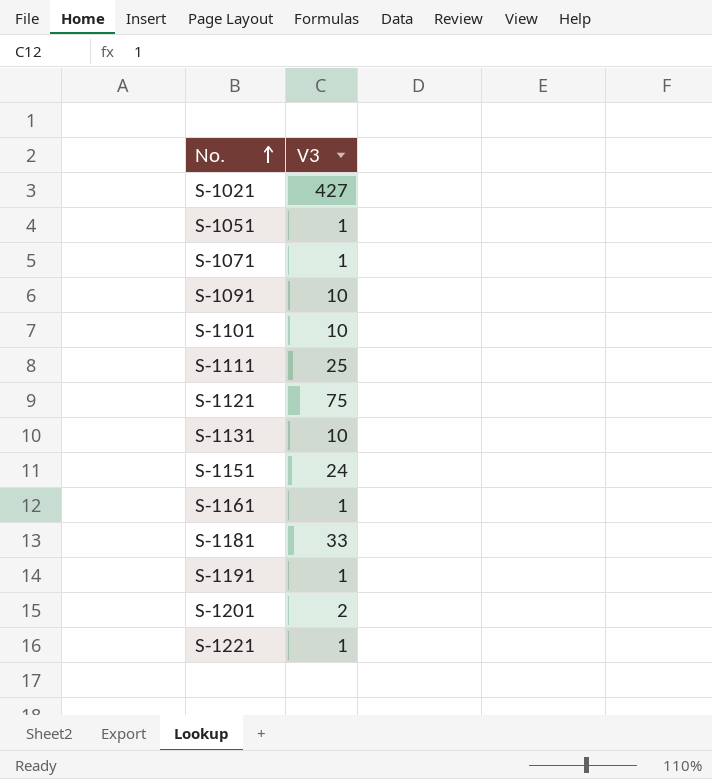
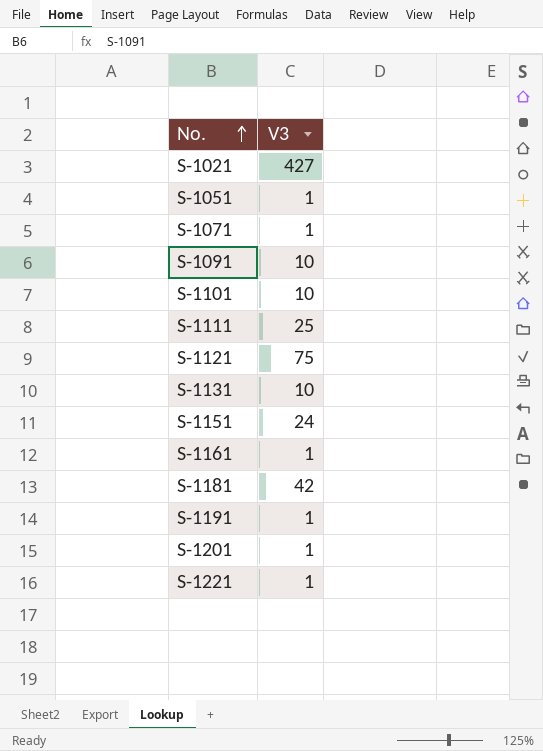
S-1181 | V3: 33 -> 42
S-1201 | V3: 2 -> 1

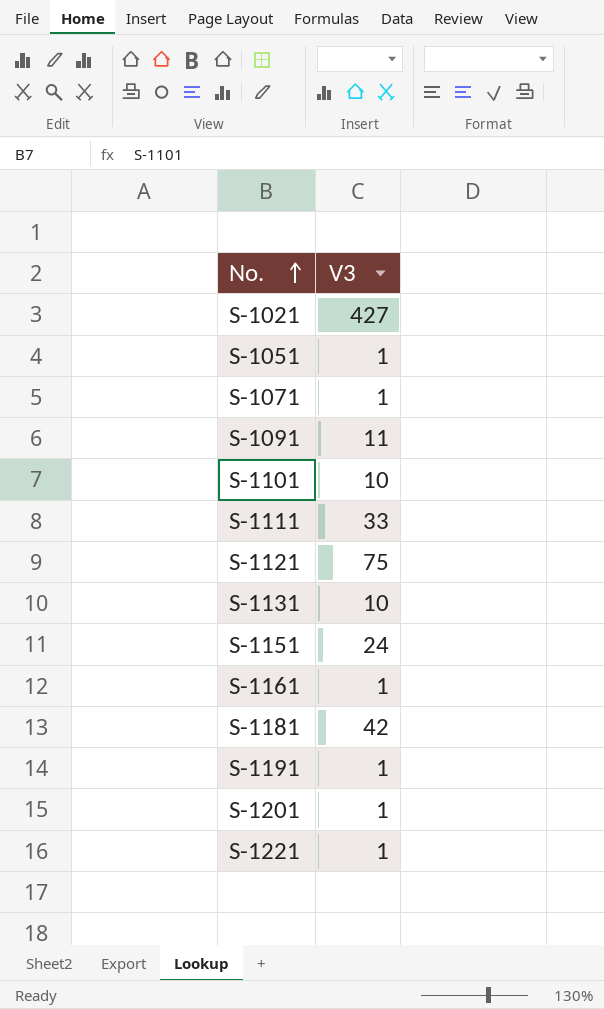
S-1091 | V3: 10 -> 11
S-1111 | V3: 25 -> 33

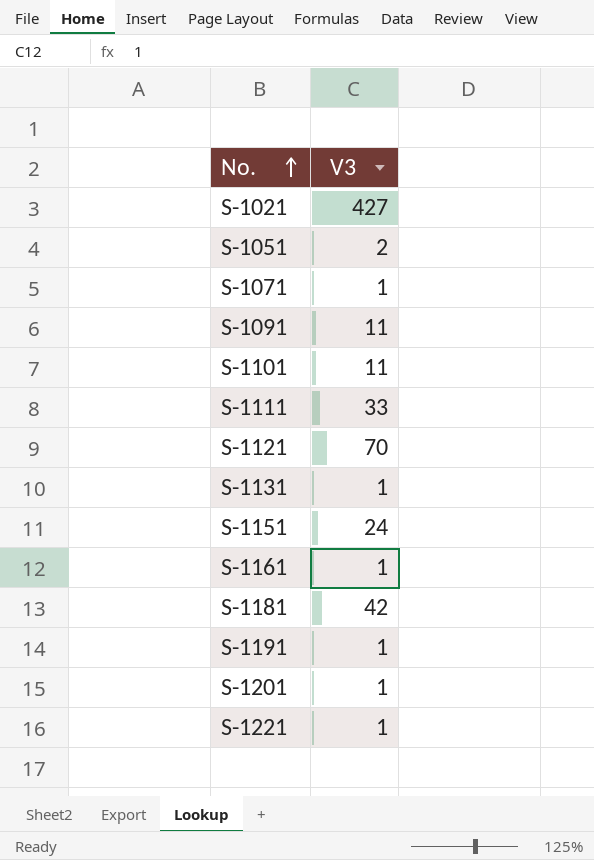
S-1051 | V3: 1 -> 2
S-1101 | V3: 10 -> 11
S-1121 | V3: 75 -> 70
S-1131 | V3: 10 -> 1

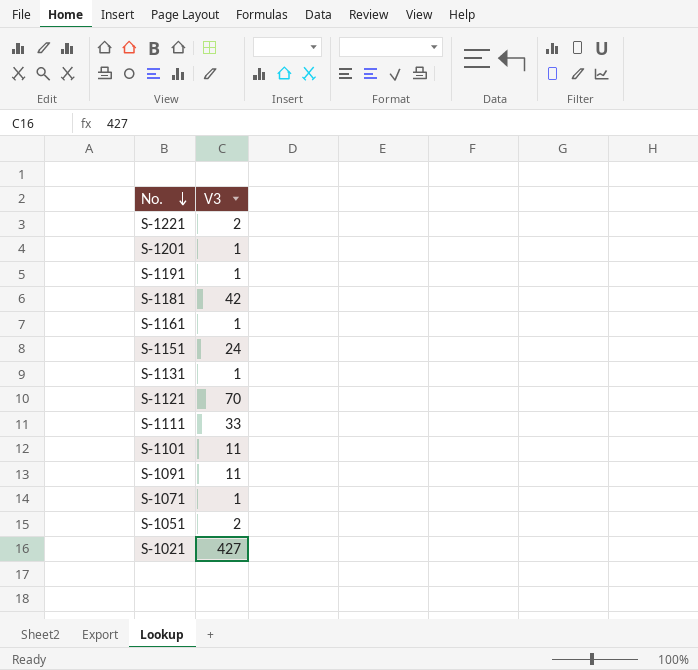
row order: No. ascending -> No. descending
S-1221 | V3: 1 -> 2

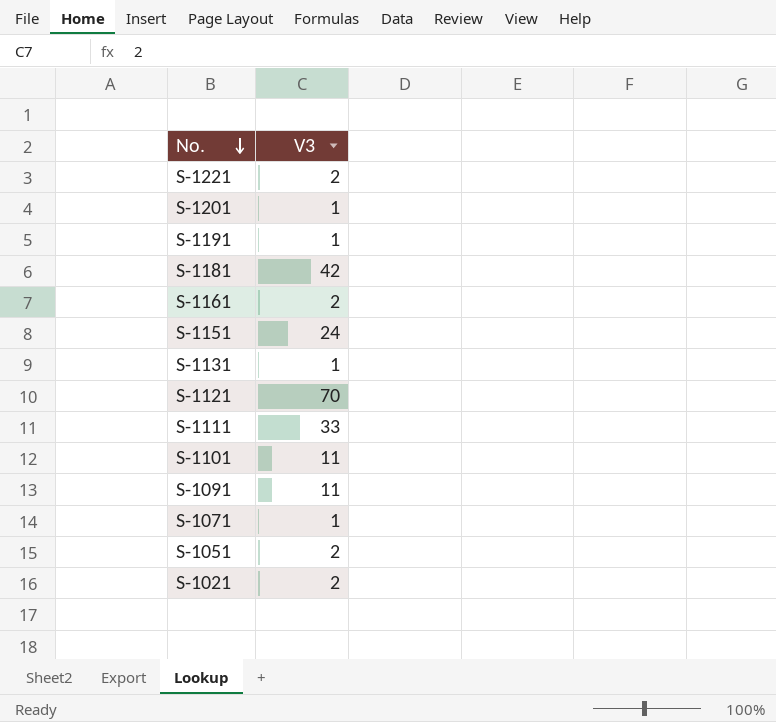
S-1161 | V3: 1 -> 2
S-1021 | V3: 427 -> 2

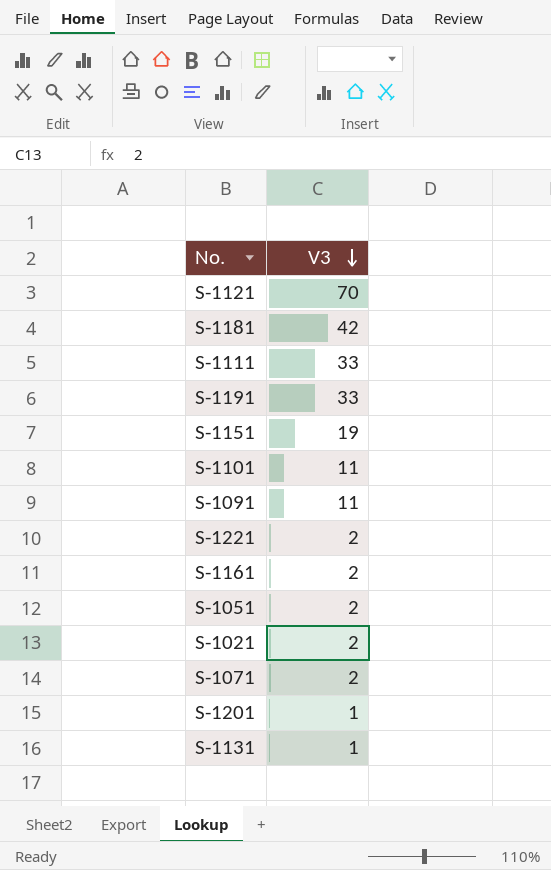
row order: No. descending -> V3 descending
S-1191 | V3: 1 -> 33
S-1151 | V3: 24 -> 19
S-1071 | V3: 1 -> 2

